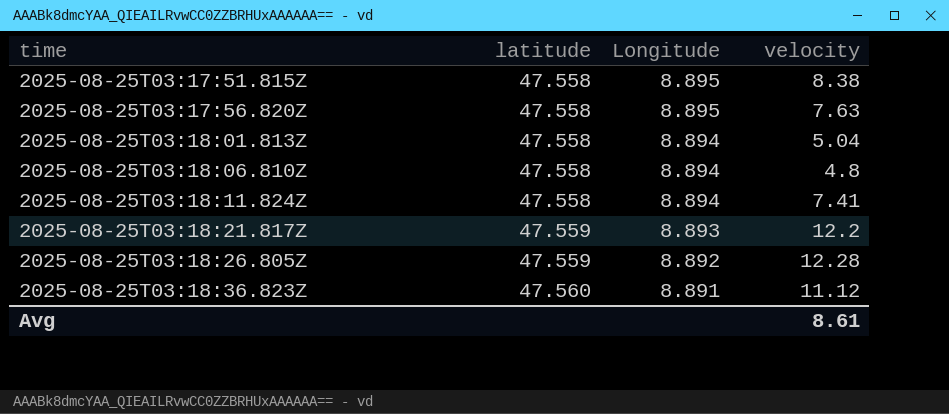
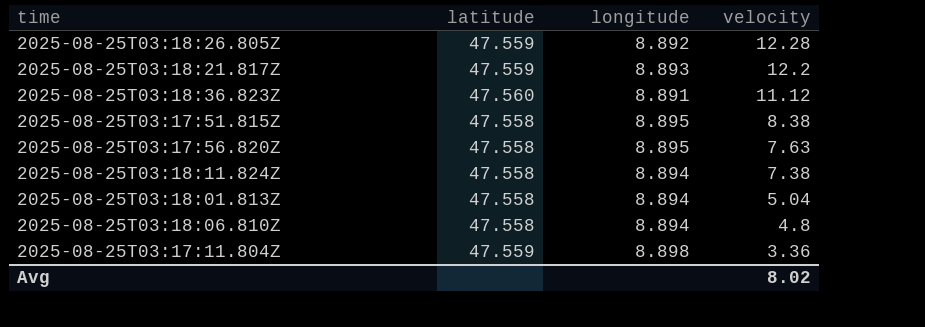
row order: time ascending -> velocity descending
column name: Longitude -> longitude
2025-08-25T03:18:11.824Z | velocity: 7.41 -> 7.38
row 2025-08-25T03:17:11.804Z: none -> 47.559 | 8.898 | 3.36
Avg | velocity: 8.61 -> 8.02

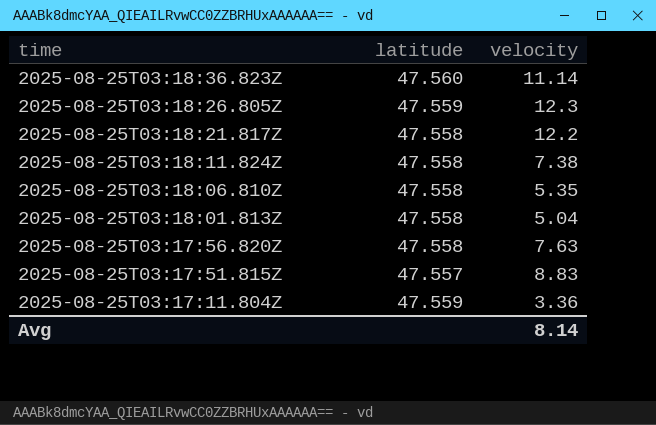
row order: velocity descending -> time descending
column longitude | position: 3 -> none
2025-08-25T03:18:36.823Z | velocity: 11.12 -> 11.14
2025-08-25T03:18:26.805Z | velocity: 12.28 -> 12.3
2025-08-25T03:18:21.817Z | latitude: 47.559 -> 47.558
2025-08-25T03:18:06.810Z | velocity: 4.8 -> 5.35
2025-08-25T03:17:51.815Z | latitude: 47.558 -> 47.557
2025-08-25T03:17:51.815Z | velocity: 8.38 -> 8.83
Avg | velocity: 8.02 -> 8.14

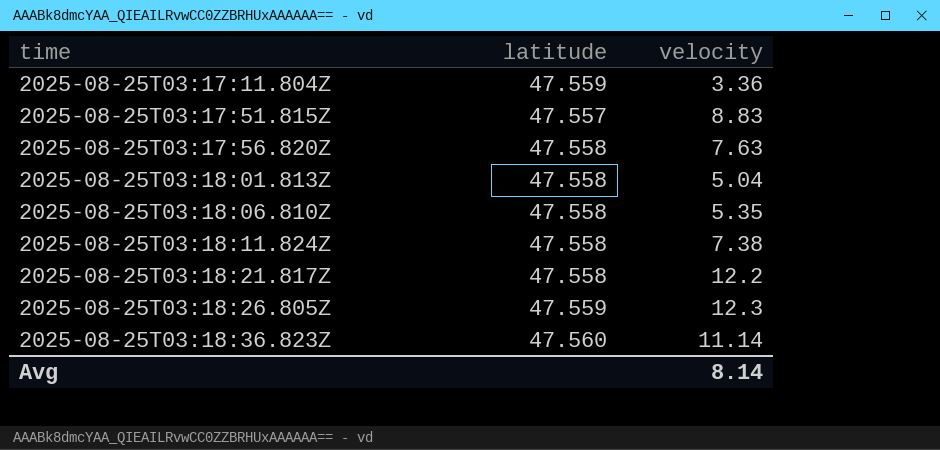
row order: time descending -> time ascending

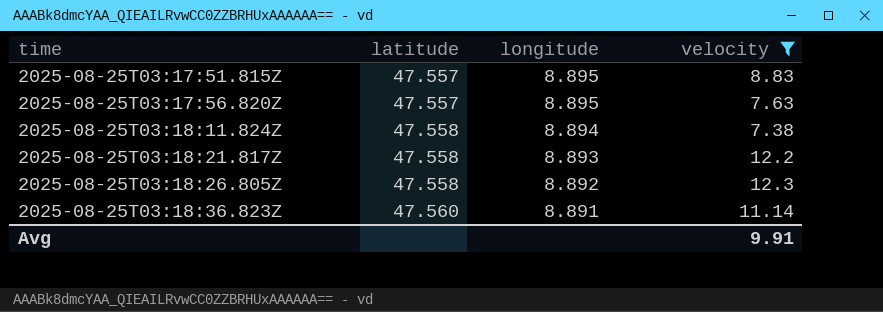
filter: none -> velocity >= 7.38
column longitude | position: none -> 3
2025-08-25T03:17:56.820Z | latitude: 47.558 -> 47.557
2025-08-25T03:18:26.805Z | latitude: 47.559 -> 47.558
Avg | velocity: 8.14 -> 9.91

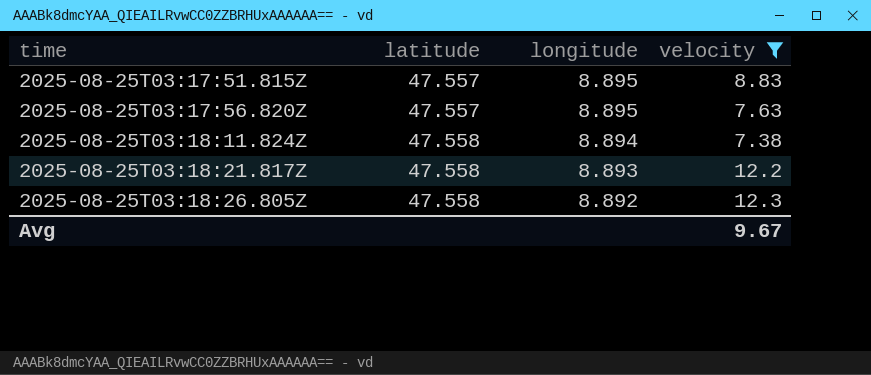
row 2025-08-25T03:18:36.823Z: 47.560 | 8.891 | 11.14 -> none
Avg | velocity: 9.91 -> 9.67

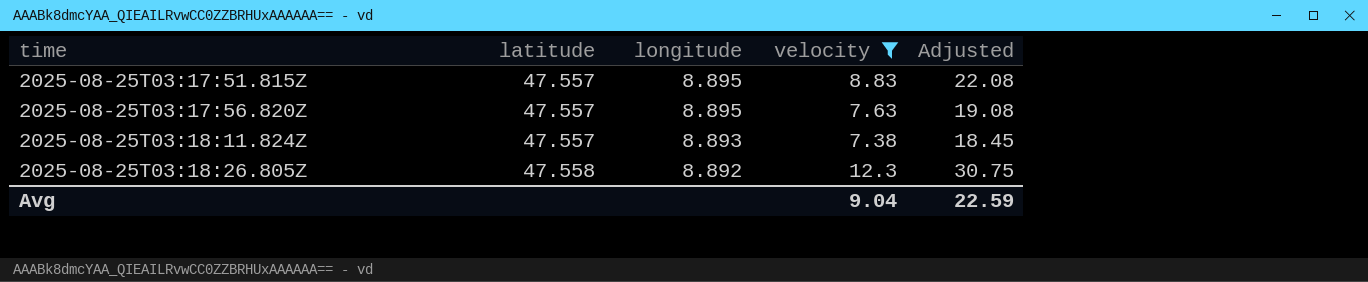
column Adjusted | formula: none -> [velocity] * 2.5
row 2025-08-25T03:18:21.817Z: 47.558 | 8.893 | 12.2 -> none
2025-08-25T03:18:11.824Z | latitude: 47.558 -> 47.557
2025-08-25T03:18:11.824Z | longitude: 8.894 -> 8.893
Avg | velocity: 9.67 -> 9.04

